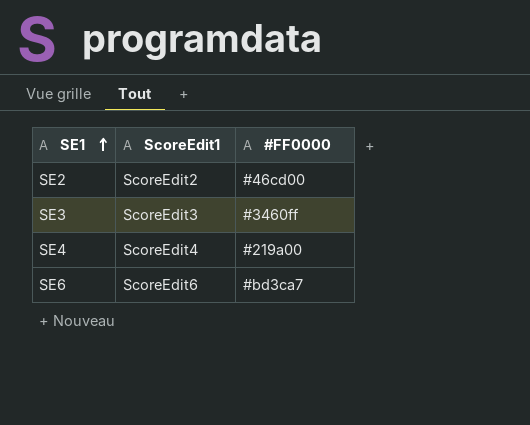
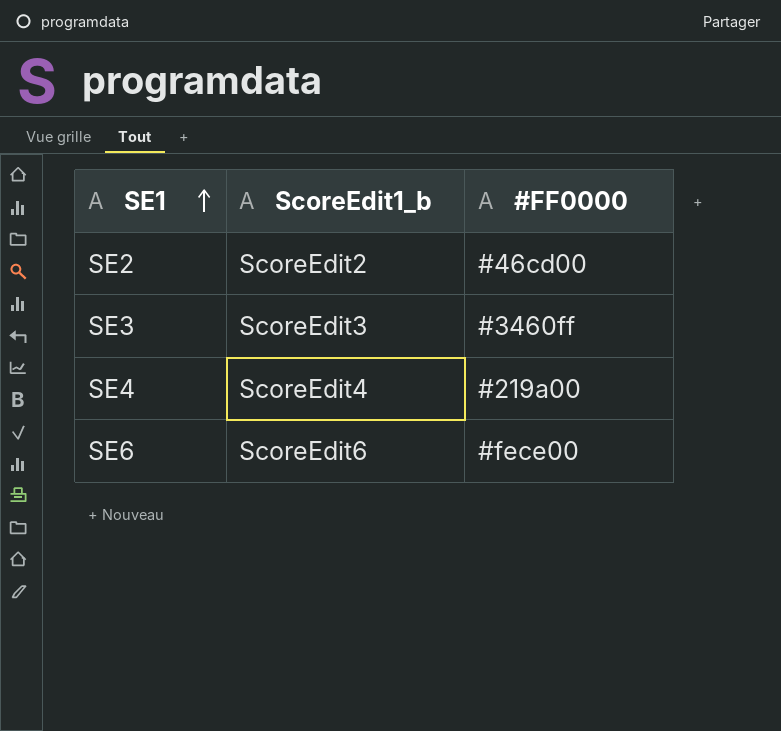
column name: ScoreEdit1 -> ScoreEdit1_b
SE6 | #FF0000: #bd3ca7 -> #fece00

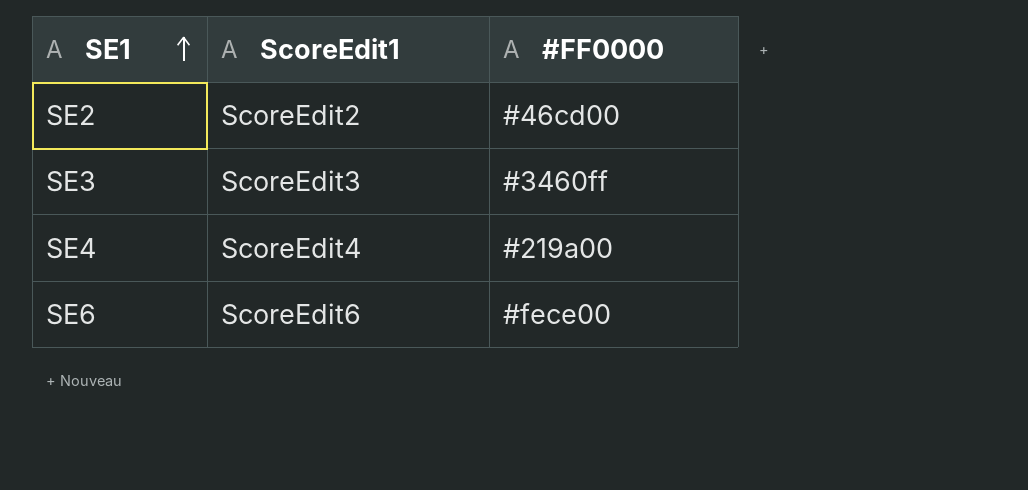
column name: ScoreEdit1_b -> ScoreEdit1

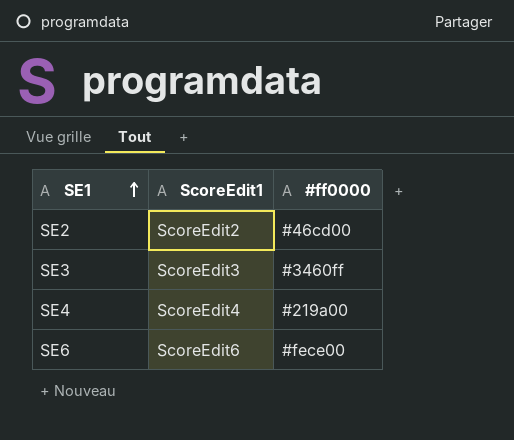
column name: #FF0000 -> #ff0000

